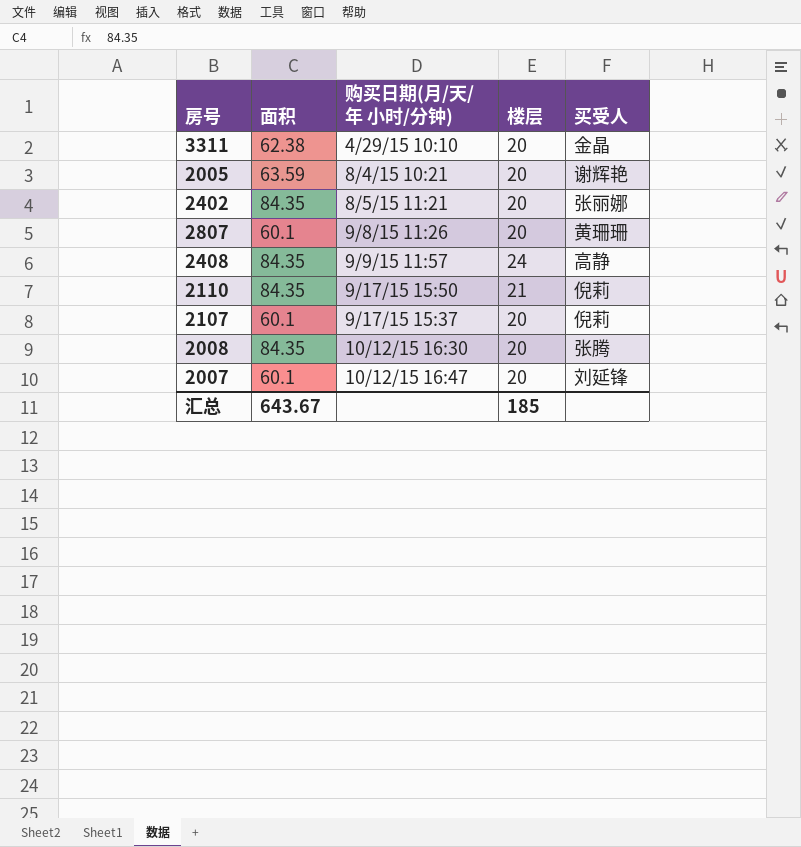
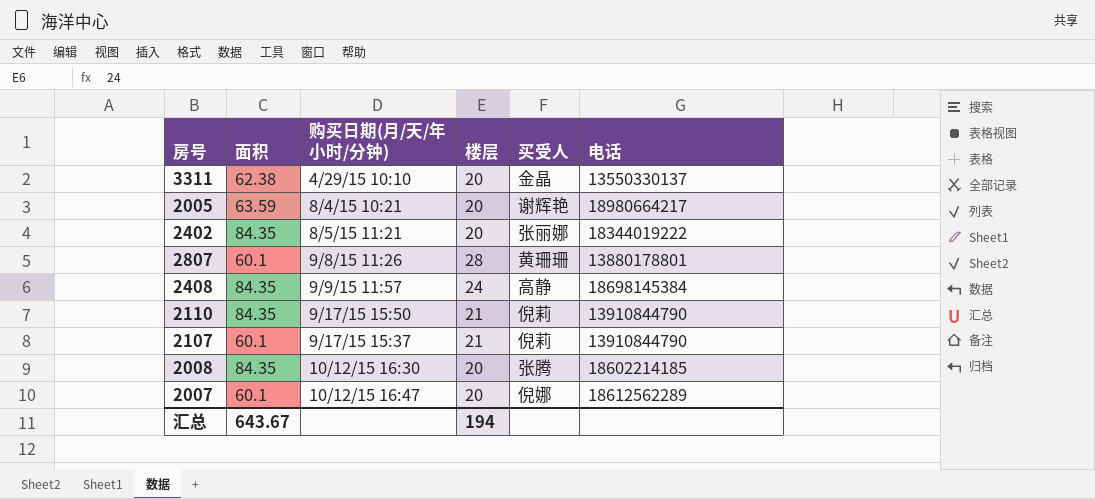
column 电话 | position: none -> 6
2807 | 楼层: 20 -> 28
2107 | 楼层: 20 -> 21
2007 | 买受人: 刘延锋 -> 倪娜
汇总 | 楼层: 185 -> 194

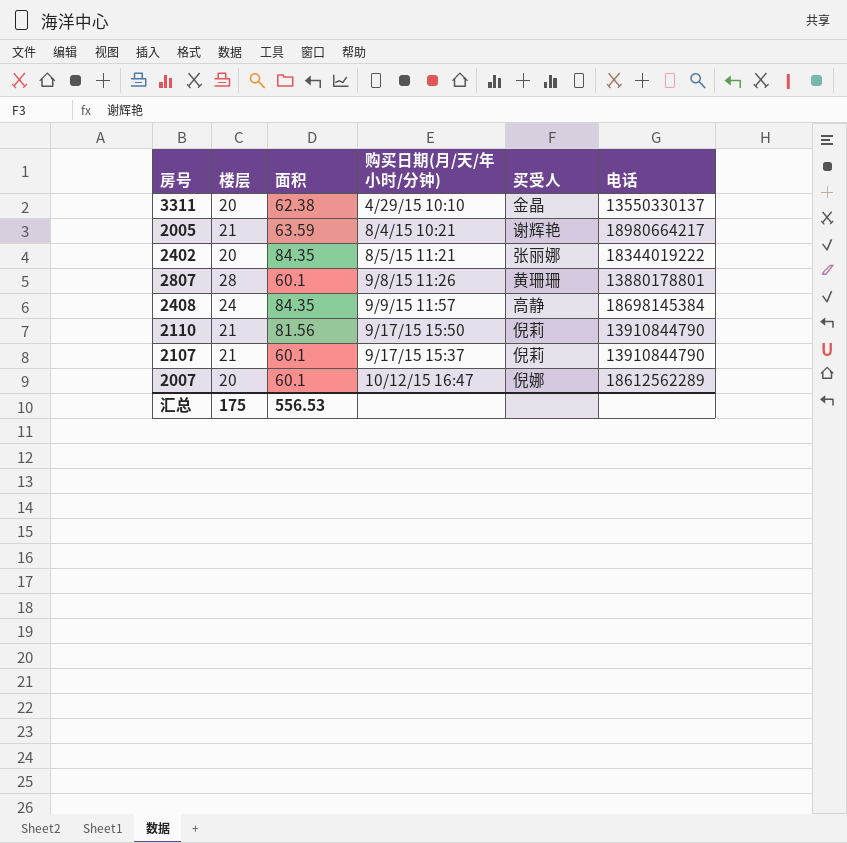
column 楼层 | position: 4 -> 2
row 2008: 84.35 | 10/12/15 16:30 | 20 | 张腾 | 18602214185 -> none
2005 | 楼层: 20 -> 21
2110 | 面积: 84.35 -> 81.56
汇总 | 楼层: 194 -> 175
汇总 | 面积: 643.67 -> 556.53

